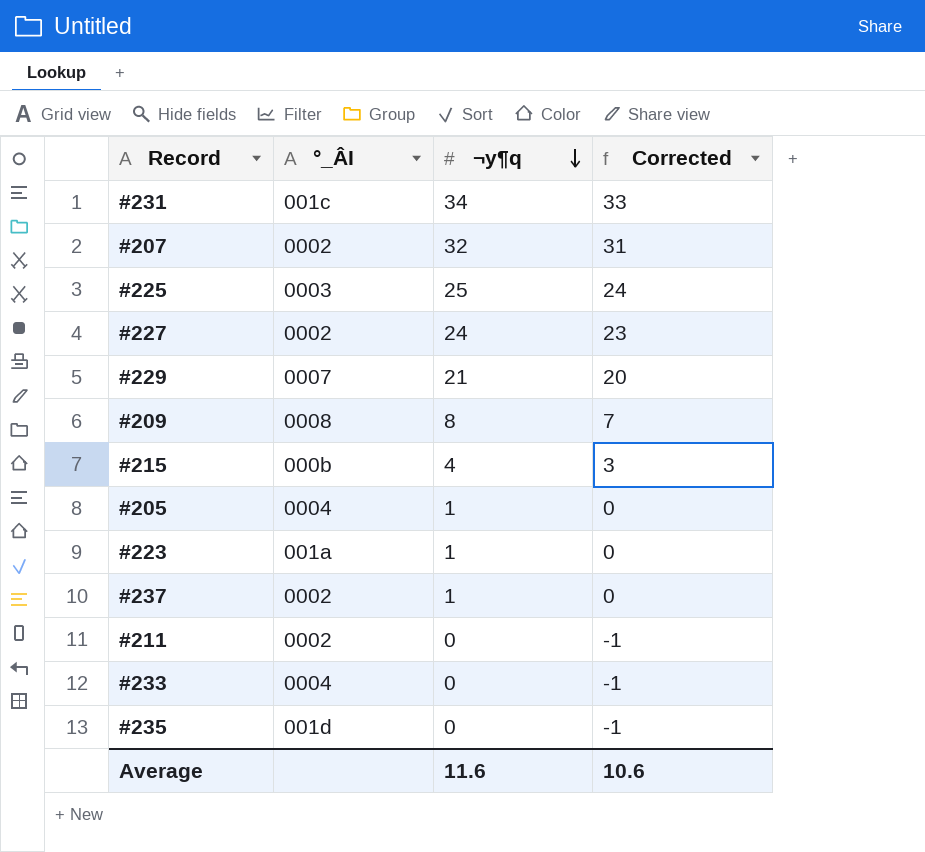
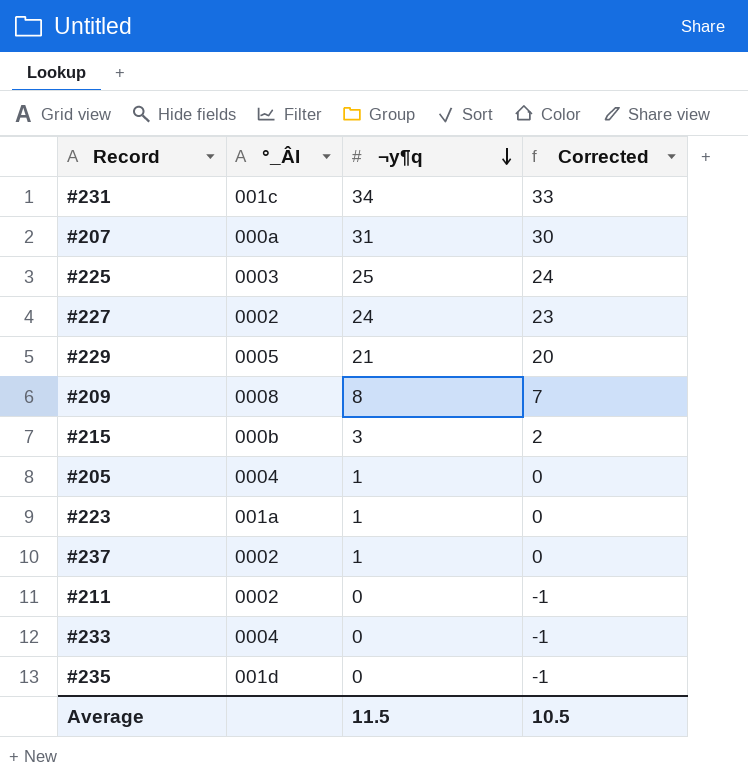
#207 | °_ÂI: 0002 -> 000a
#207 | ¬y¶q: 32 -> 31
#207 | Corrected: 31 -> 30
#229 | °_ÂI: 0007 -> 0005
#215 | ¬y¶q: 4 -> 3
#215 | Corrected: 3 -> 2
Average | ¬y¶q: 11.6 -> 11.5
Average | Corrected: 10.6 -> 10.5

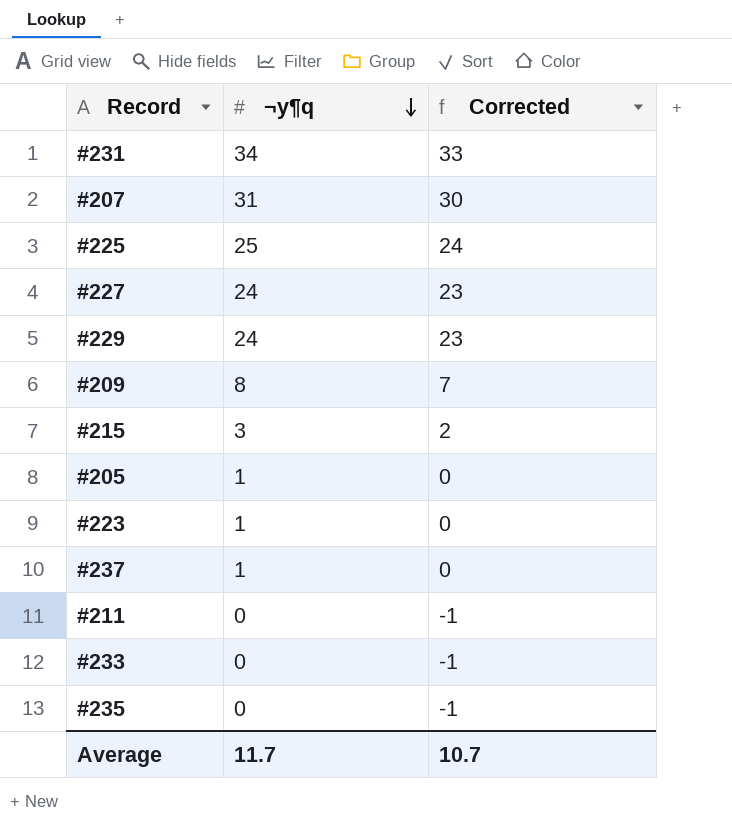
column °_ÂI | position: 2 -> none
#229 | ¬y¶q: 21 -> 24
#229 | Corrected: 20 -> 23
Average | ¬y¶q: 11.5 -> 11.7
Average | Corrected: 10.5 -> 10.7

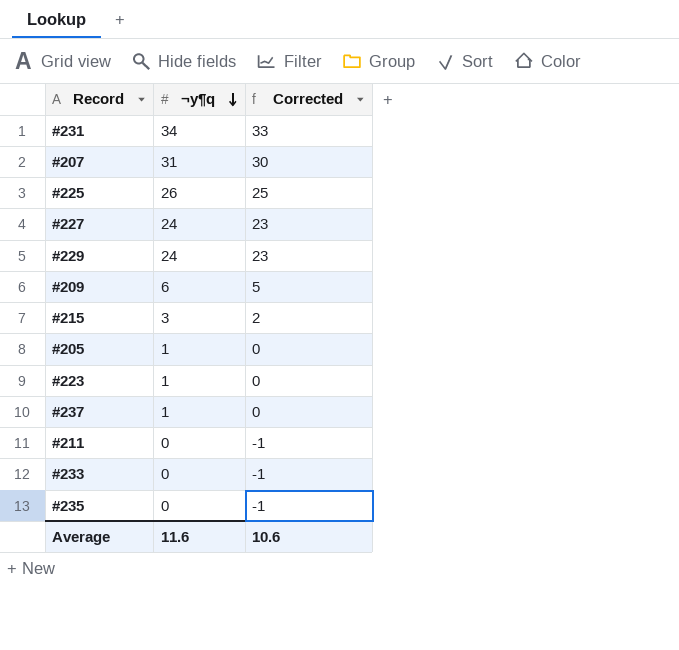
#225 | ¬y¶q: 25 -> 26
#225 | Corrected: 24 -> 25
#209 | ¬y¶q: 8 -> 6
#209 | Corrected: 7 -> 5
Average | ¬y¶q: 11.7 -> 11.6
Average | Corrected: 10.7 -> 10.6

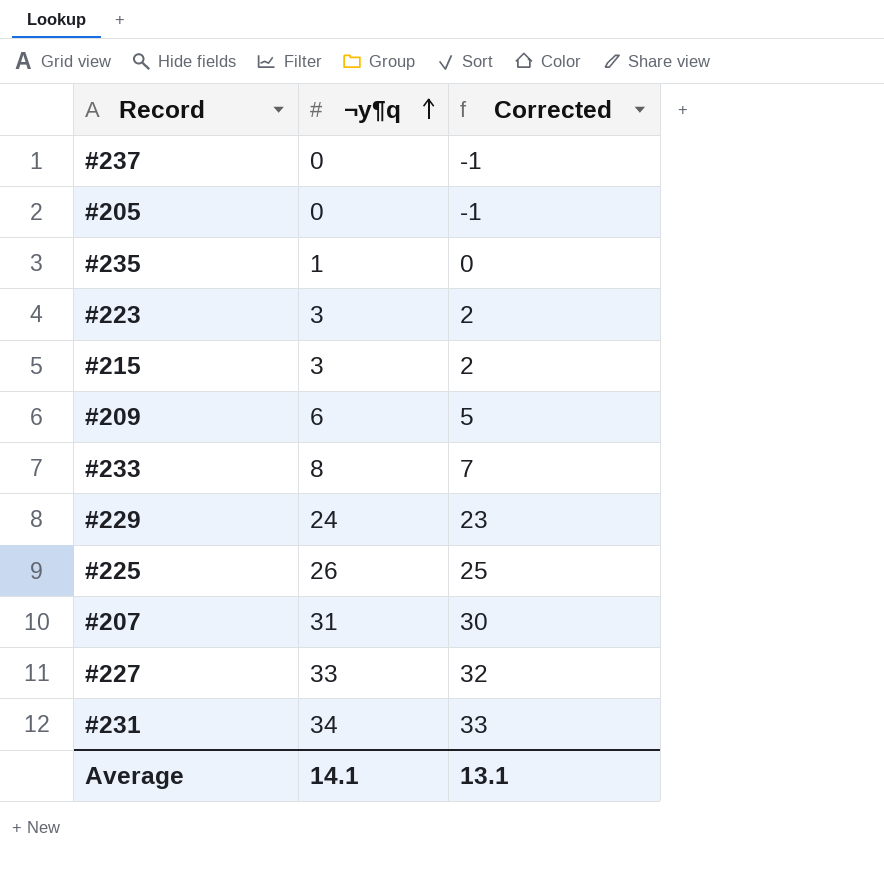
row order: ¬y¶q descending -> ¬y¶q ascending
row #211: 0 | -1 -> none
#237 | ¬y¶q: 1 -> 0
#237 | Corrected: 0 -> -1
#205 | ¬y¶q: 1 -> 0
#205 | Corrected: 0 -> -1
#235 | ¬y¶q: 0 -> 1
#235 | Corrected: -1 -> 0
#223 | ¬y¶q: 1 -> 3
#223 | Corrected: 0 -> 2
#233 | ¬y¶q: 0 -> 8
#233 | Corrected: -1 -> 7
#227 | ¬y¶q: 24 -> 33
#227 | Corrected: 23 -> 32
Average | ¬y¶q: 11.6 -> 14.1
Average | Corrected: 10.6 -> 13.1

